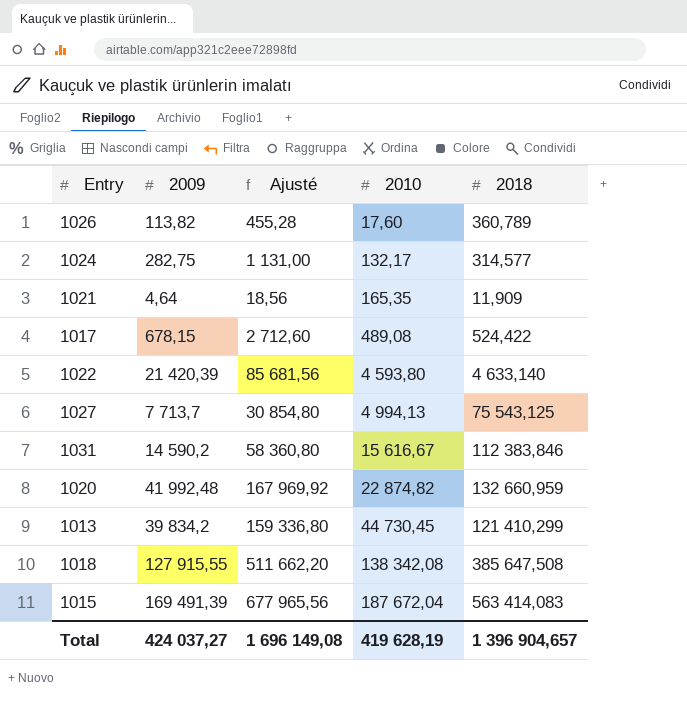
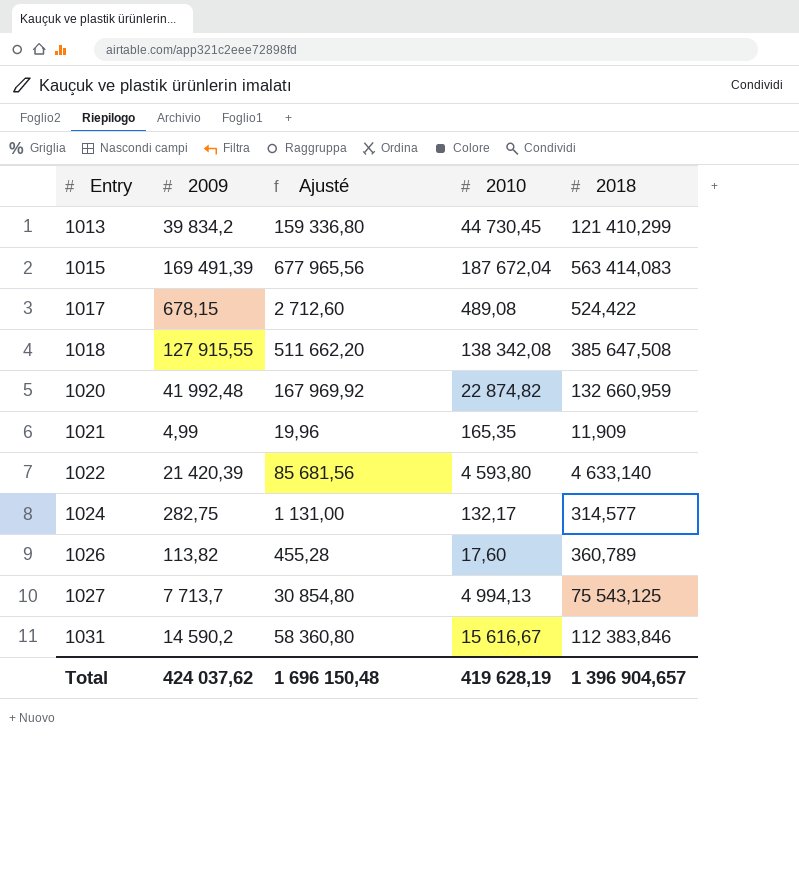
row order: 2010 ascending -> Entry ascending
1021 | 2009: 4,64 -> 4,99
1021 | Ajusté: 18,56 -> 19,96
Total | 2009: 424 037,27 -> 424 037,62
Total | Ajusté: 1 696 149,08 -> 1 696 150,48

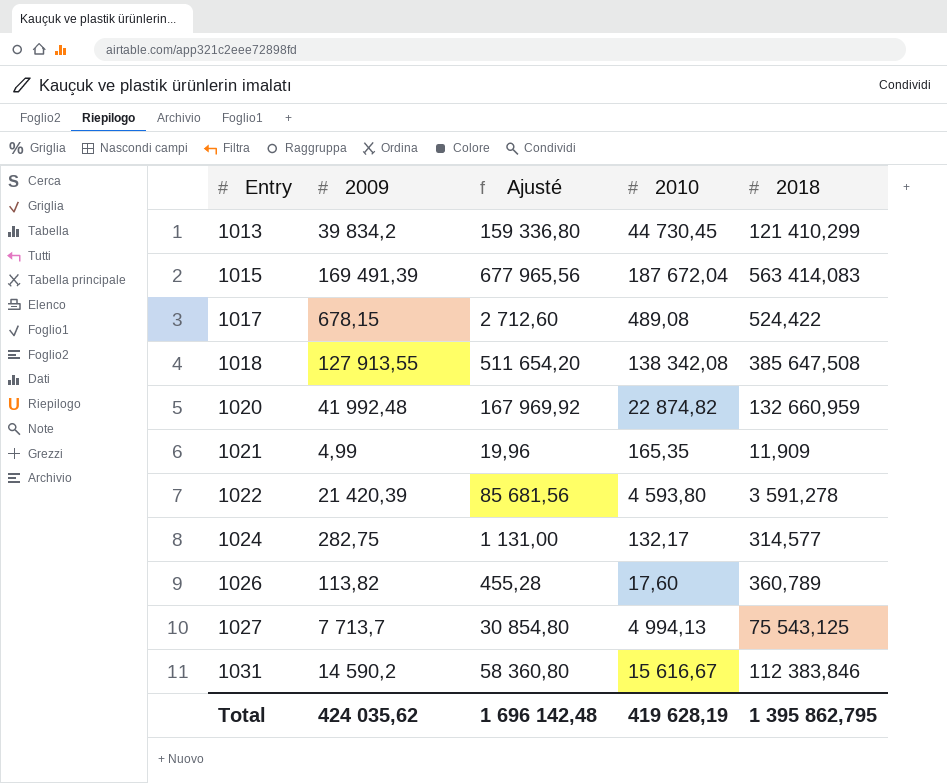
1018 | 2009: 127 915,55 -> 127 913,55
1018 | Ajusté: 511 662,20 -> 511 654,20
1022 | 2018: 4 633,140 -> 3 591,278
Total | 2009: 424 037,62 -> 424 035,62
Total | Ajusté: 1 696 150,48 -> 1 696 142,48
Total | 2018: 1 396 904,657 -> 1 395 862,795

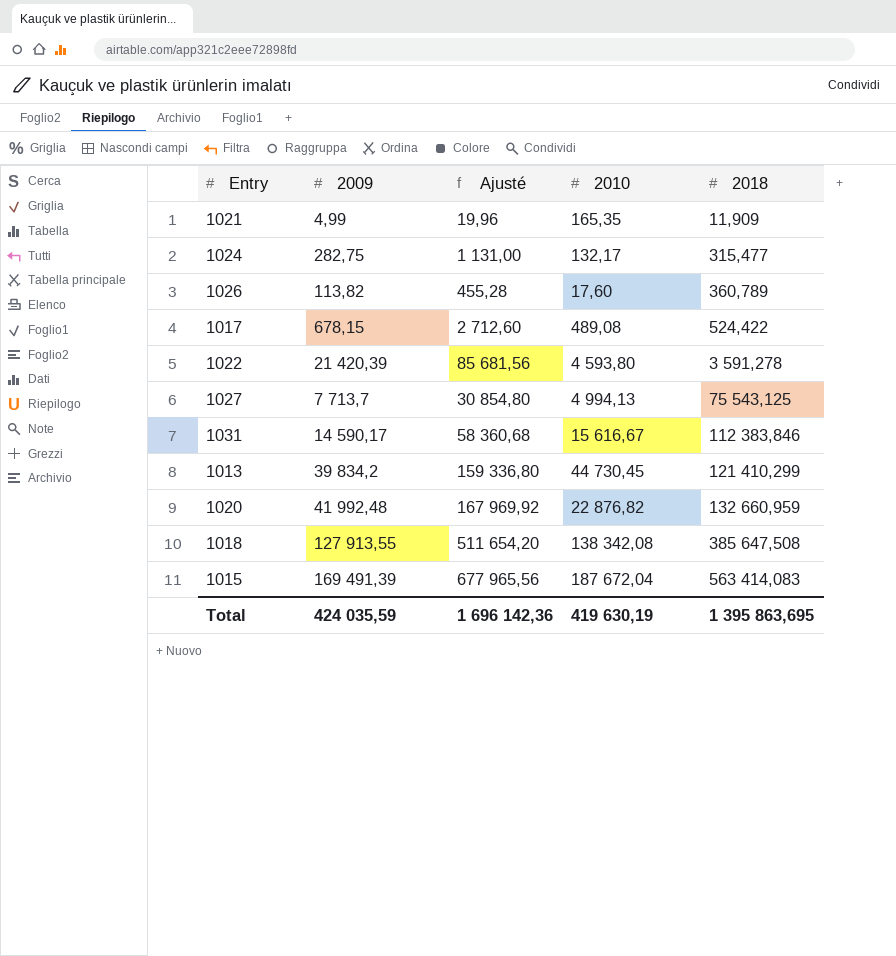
row order: Entry ascending -> 2018 ascending
1024 | 2018: 314,577 -> 315,477
1031 | 2009: 14 590,2 -> 14 590,17
1031 | Ajusté: 58 360,80 -> 58 360,68
1020 | 2010: 22 874,82 -> 22 876,82
Total | 2009: 424 035,62 -> 424 035,59
Total | Ajusté: 1 696 142,48 -> 1 696 142,36
Total | 2010: 419 628,19 -> 419 630,19
Total | 2018: 1 395 862,795 -> 1 395 863,695

